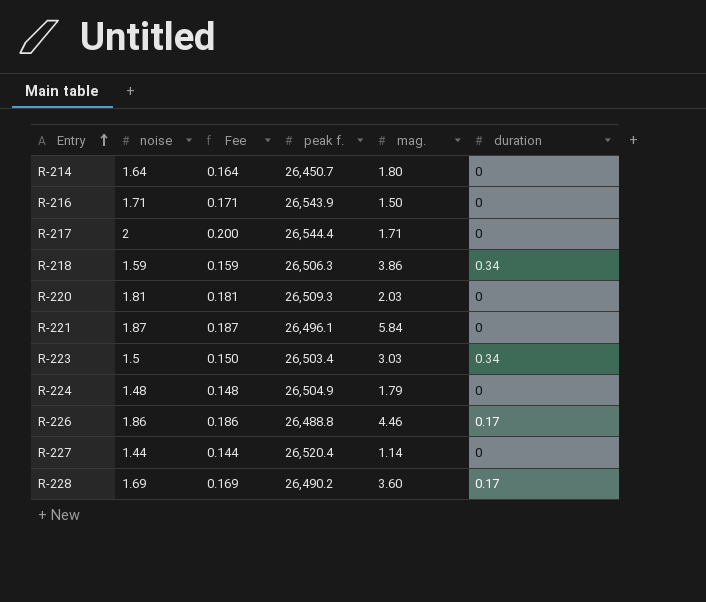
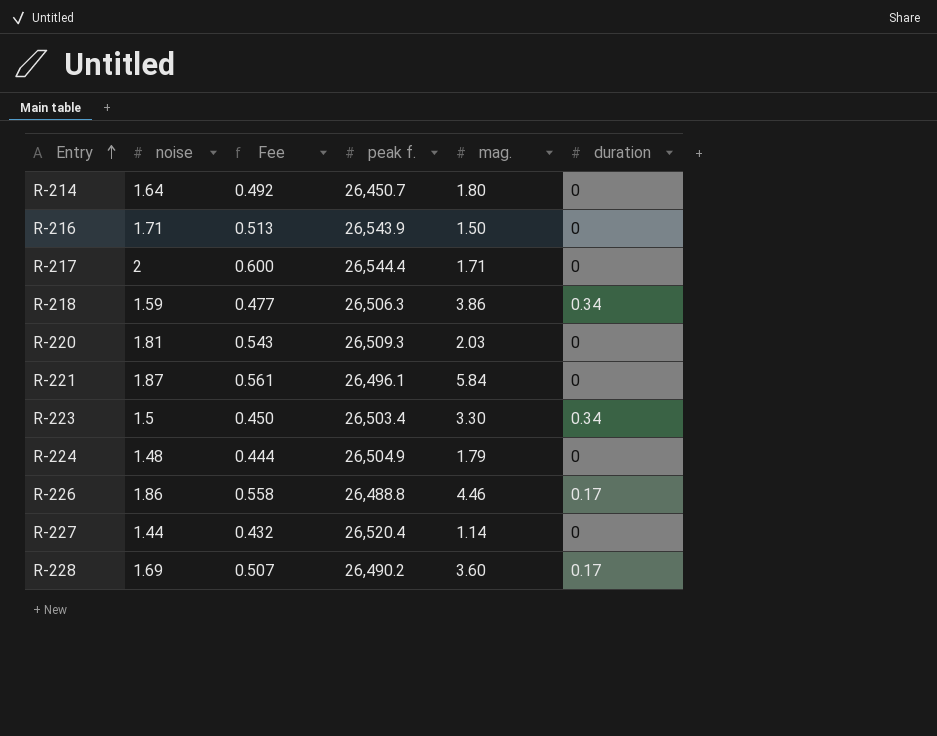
column Fee | formula: [noise] * 0.1 -> [noise] * 0.3
R-223 | mag.: 3.03 -> 3.30

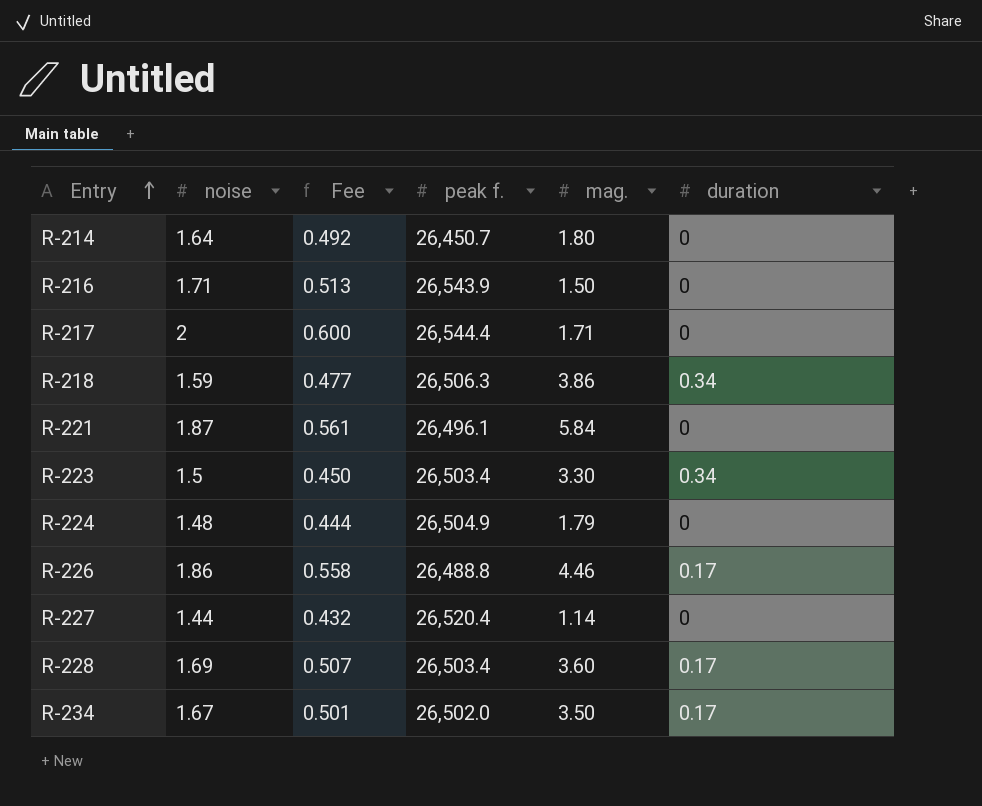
row R-220: 1.81 | 0.543 | 26,509.3 | 2.03 | 0 -> none
R-228 | peak f.: 26,490.2 -> 26,503.4
row R-234: none -> 1.67 | 0.501 | 26,502.0 | 3.50 | 0.17

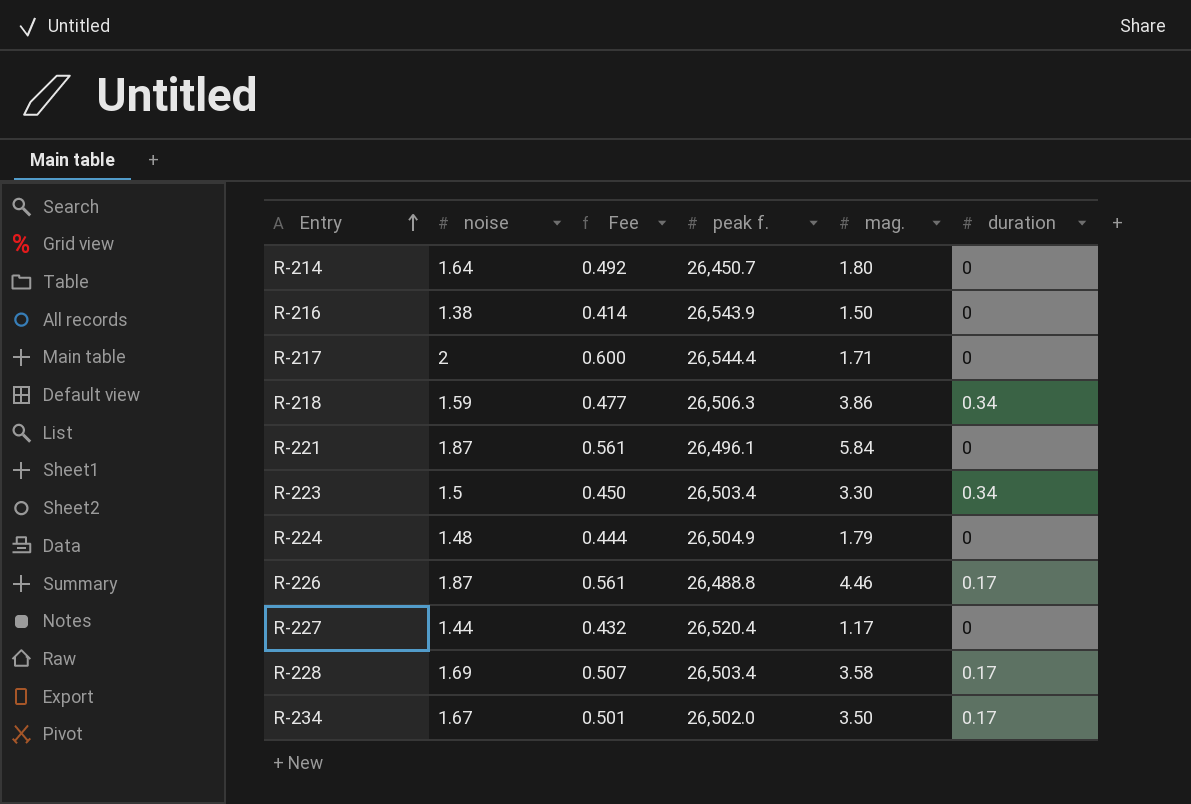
R-216 | noise: 1.71 -> 1.38
R-216 | Fee: 0.513 -> 0.414
R-226 | noise: 1.86 -> 1.87
R-226 | Fee: 0.558 -> 0.561
R-227 | mag.: 1.14 -> 1.17
R-228 | mag.: 3.60 -> 3.58

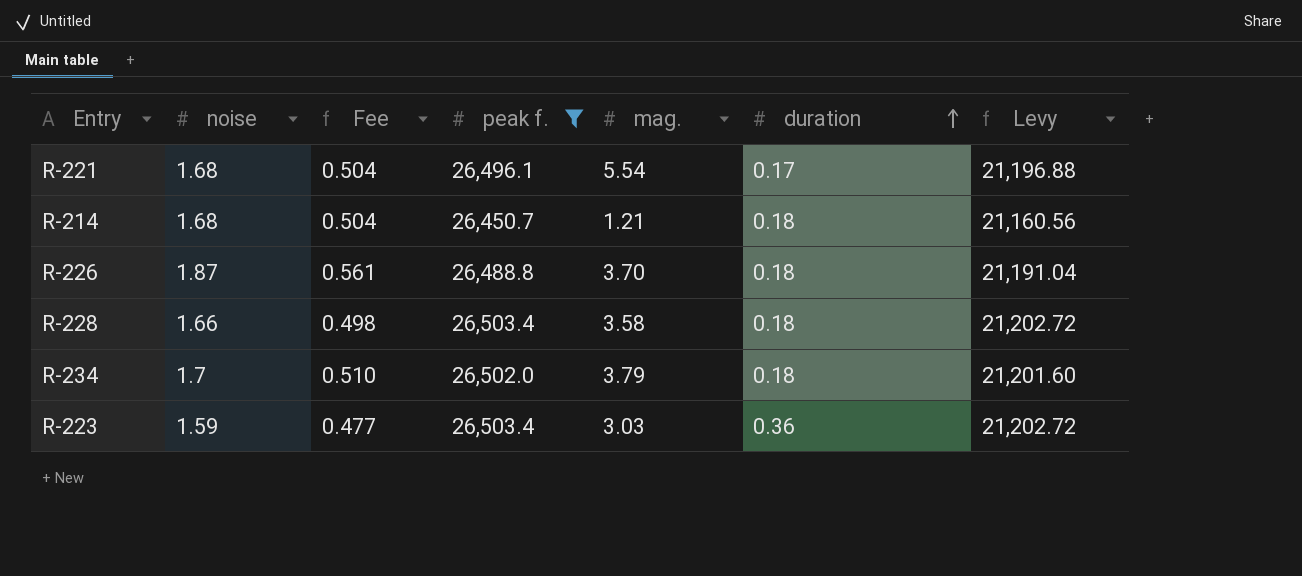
filter: none -> peak f. <= 26,503.4
row order: Entry ascending -> duration ascending
column Levy | formula: none -> [peak f.] * 0.8
R-221 | noise: 1.87 -> 1.68
R-221 | Fee: 0.561 -> 0.504
R-221 | mag.: 5.84 -> 5.54
R-221 | duration: 0 -> 0.17
R-214 | noise: 1.64 -> 1.68
R-214 | Fee: 0.492 -> 0.504
R-214 | mag.: 1.80 -> 1.21
R-214 | duration: 0 -> 0.18
R-226 | mag.: 4.46 -> 3.70
R-226 | duration: 0.17 -> 0.18
R-228 | noise: 1.69 -> 1.66
R-228 | Fee: 0.507 -> 0.498
R-228 | duration: 0.17 -> 0.18
R-234 | noise: 1.67 -> 1.7
R-234 | Fee: 0.501 -> 0.510
R-234 | mag.: 3.50 -> 3.79
R-234 | duration: 0.17 -> 0.18
R-223 | noise: 1.5 -> 1.59
R-223 | Fee: 0.450 -> 0.477
R-223 | mag.: 3.30 -> 3.03
R-223 | duration: 0.34 -> 0.36

